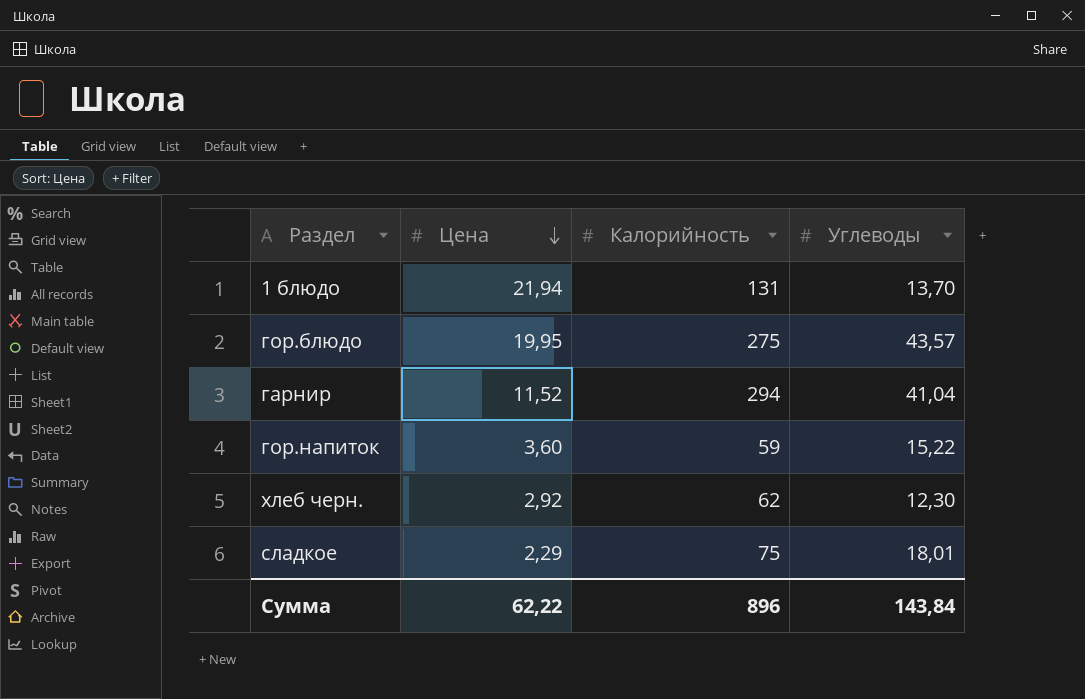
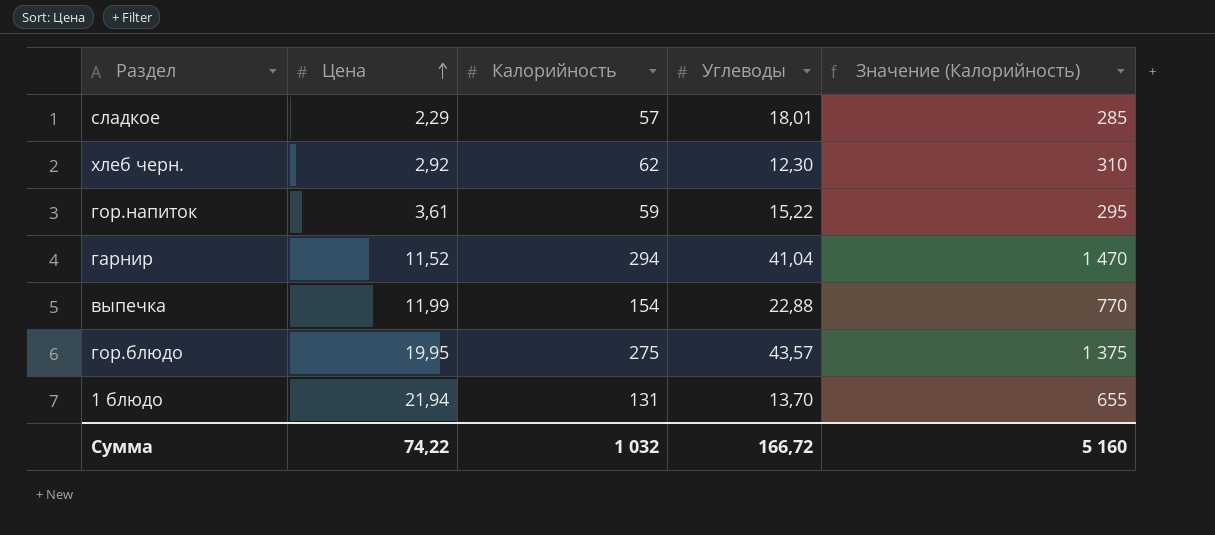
row order: Цена descending -> Цена ascending
column Значение (Калорийность) | formula: none -> [Калорийность] * 5
сладкое | Калорийность: 75 -> 57
гор.напиток | Цена: 3,60 -> 3,61
row выпечка: none -> 11,99 | 154 | 22,88 | 770
Сумма | Цена: 62,22 -> 74,22
Сумма | Калорийность: 896 -> 1 032
Сумма | Углеводы: 143,84 -> 166,72

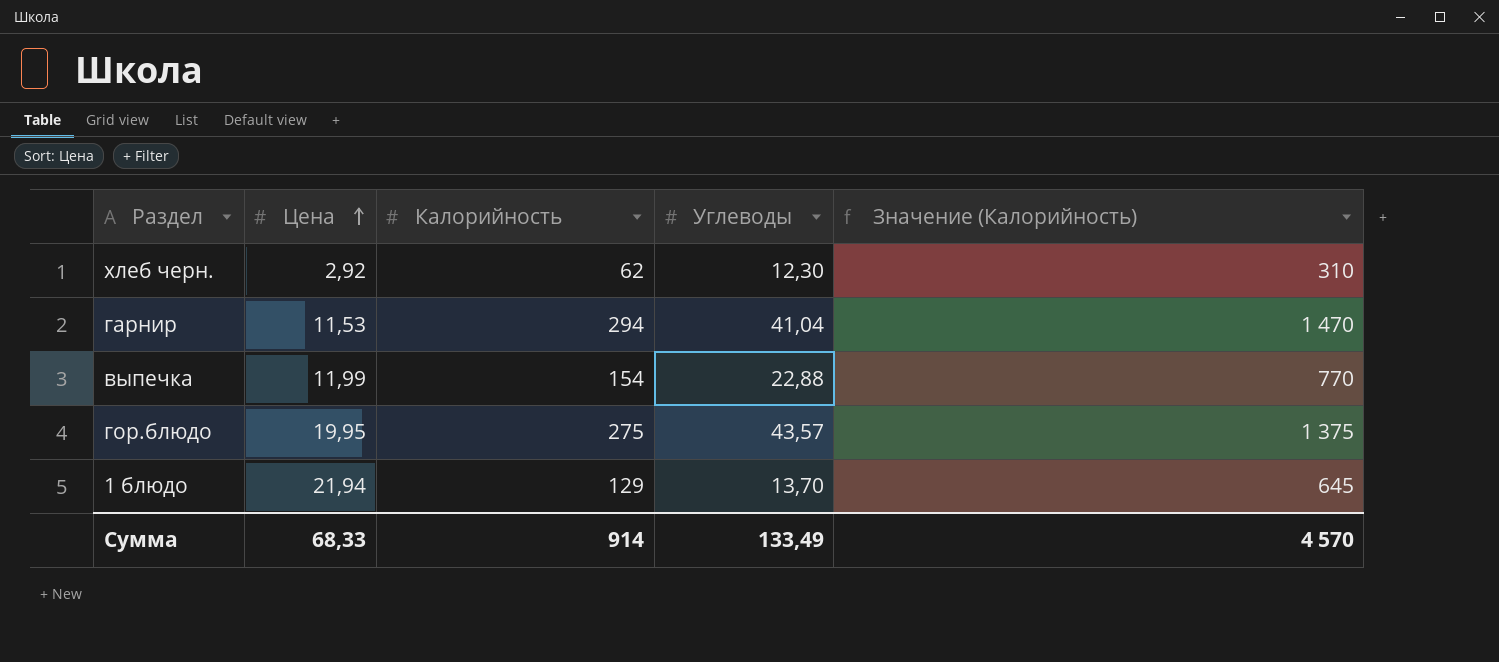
row сладкое: 2,29 | 57 | 18,01 | 285 -> none
row гор.напиток: 3,61 | 59 | 15,22 | 295 -> none
гарнир | Цена: 11,52 -> 11,53
1 блюдо | Калорийность: 131 -> 129
1 блюдо | Значение (Калорийность): 655 -> 645
Сумма | Цена: 74,22 -> 68,33
Сумма | Калорийность: 1 032 -> 914
Сумма | Углеводы: 166,72 -> 133,49
Сумма | Значение (Калорийность): 5 160 -> 4 570

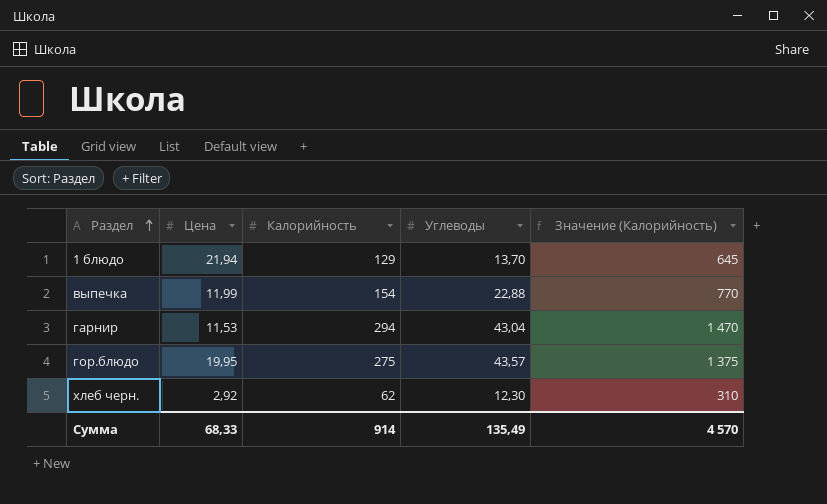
row order: Цена ascending -> Раздел ascending
гарнир | Углеводы: 41,04 -> 43,04
Сумма | Углеводы: 133,49 -> 135,49

